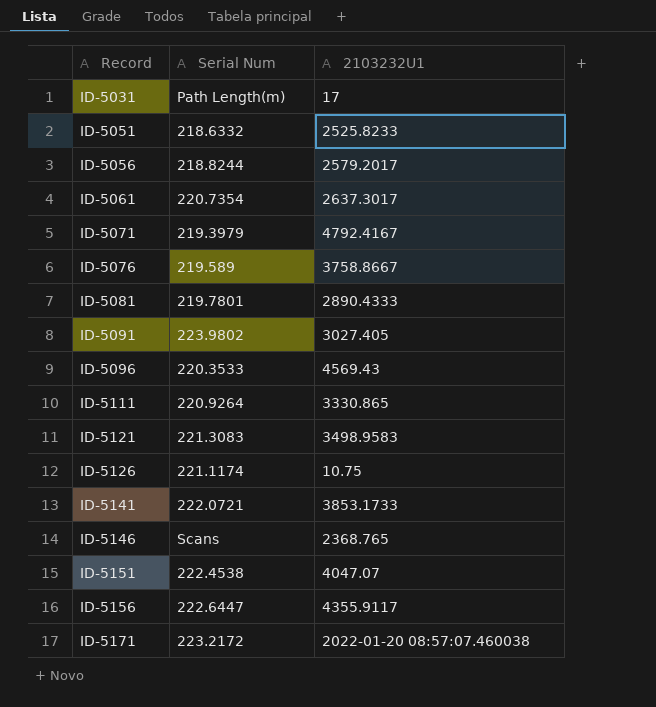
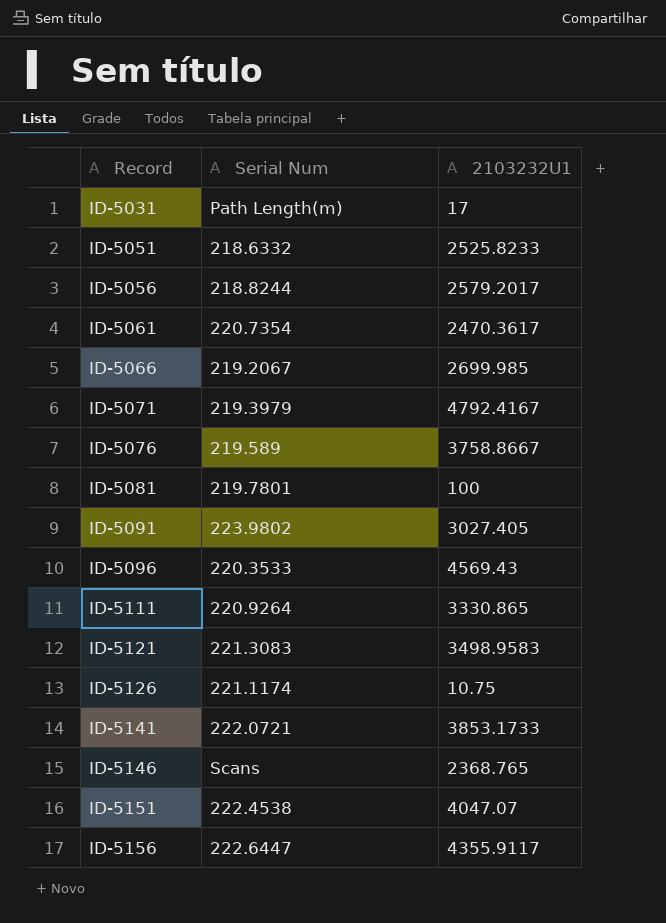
row ID-5171: 223.2172 | 2022-01-20 08:57:07.460038 -> none
ID-5061 | 2103232U1: 2637.3017 -> 2470.3617
row ID-5066: none -> 219.2067 | 2699.985
ID-5081 | 2103232U1: 2890.4333 -> 100

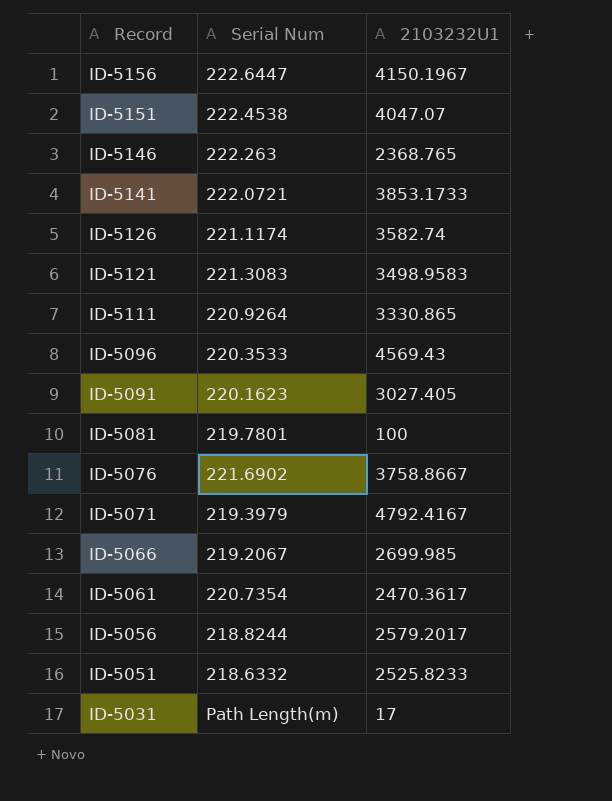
row order: Record ascending -> Record descending
ID-5156 | 2103232U1: 4355.9117 -> 4150.1967
ID-5146 | Serial Num: Scans -> 222.263
ID-5126 | 2103232U1: 10.75 -> 3582.74
ID-5091 | Serial Num: 223.9802 -> 220.1623
ID-5076 | Serial Num: 219.589 -> 221.6902

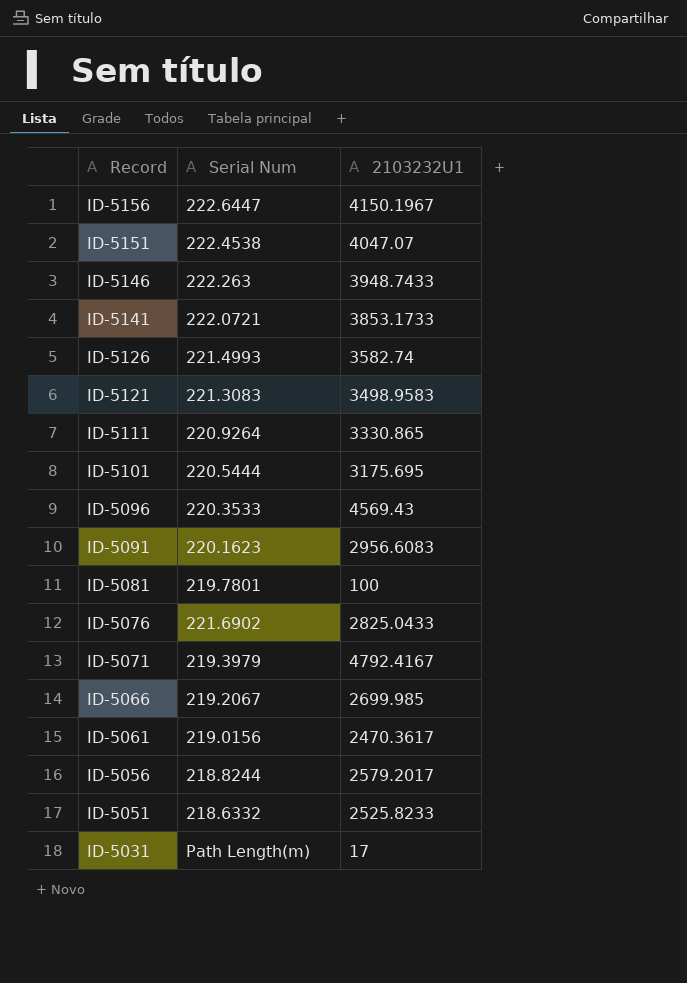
ID-5146 | 2103232U1: 2368.765 -> 3948.7433
ID-5126 | Serial Num: 221.1174 -> 221.4993
row ID-5101: none -> 220.5444 | 3175.695
ID-5091 | 2103232U1: 3027.405 -> 2956.6083
ID-5076 | 2103232U1: 3758.8667 -> 2825.0433
ID-5061 | Serial Num: 220.7354 -> 219.0156

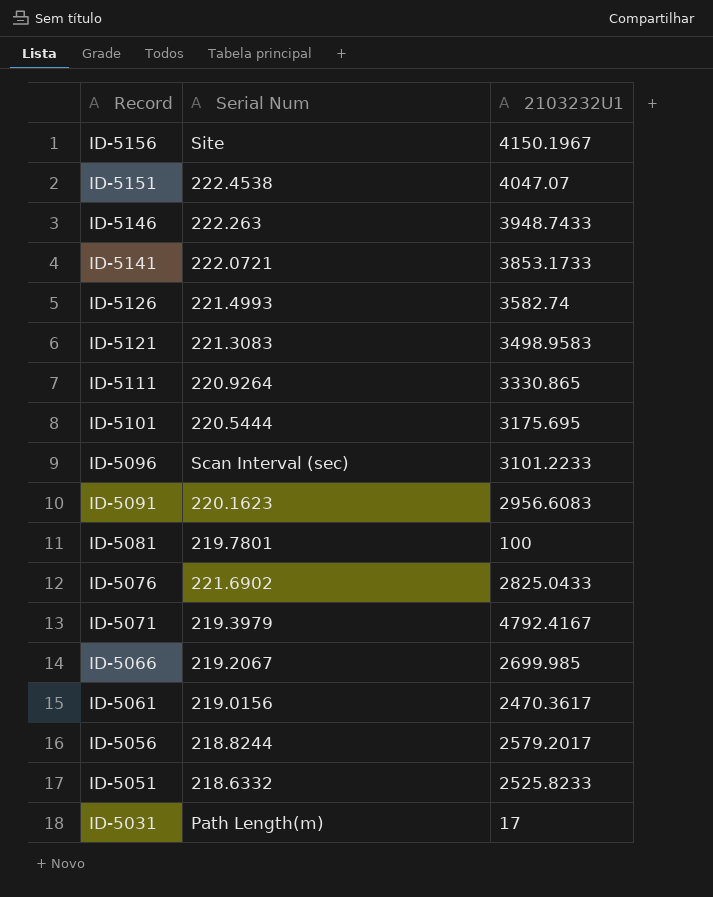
ID-5156 | Serial Num: 222.6447 -> Site
ID-5096 | Serial Num: 220.3533 -> Scan Interval (sec)
ID-5096 | 2103232U1: 4569.43 -> 3101.2233

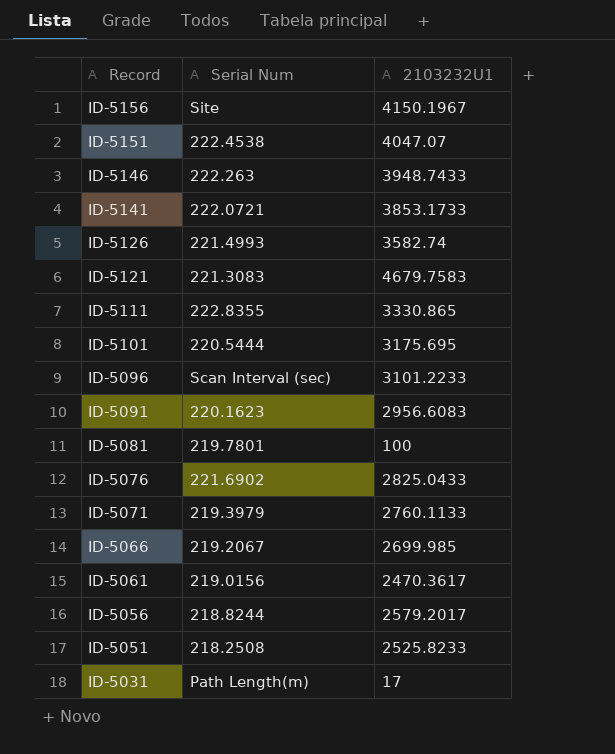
ID-5121 | 2103232U1: 3498.9583 -> 4679.7583
ID-5111 | Serial Num: 220.9264 -> 222.8355
ID-5071 | 2103232U1: 4792.4167 -> 2760.1133
ID-5051 | Serial Num: 218.6332 -> 218.2508

